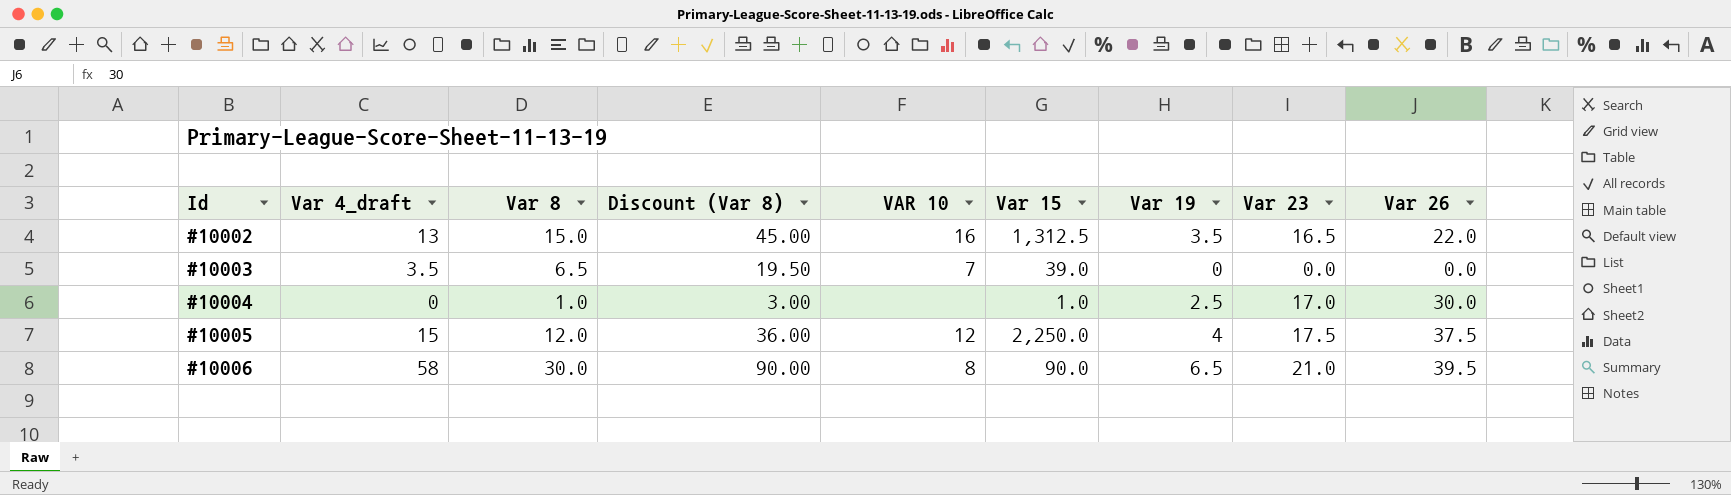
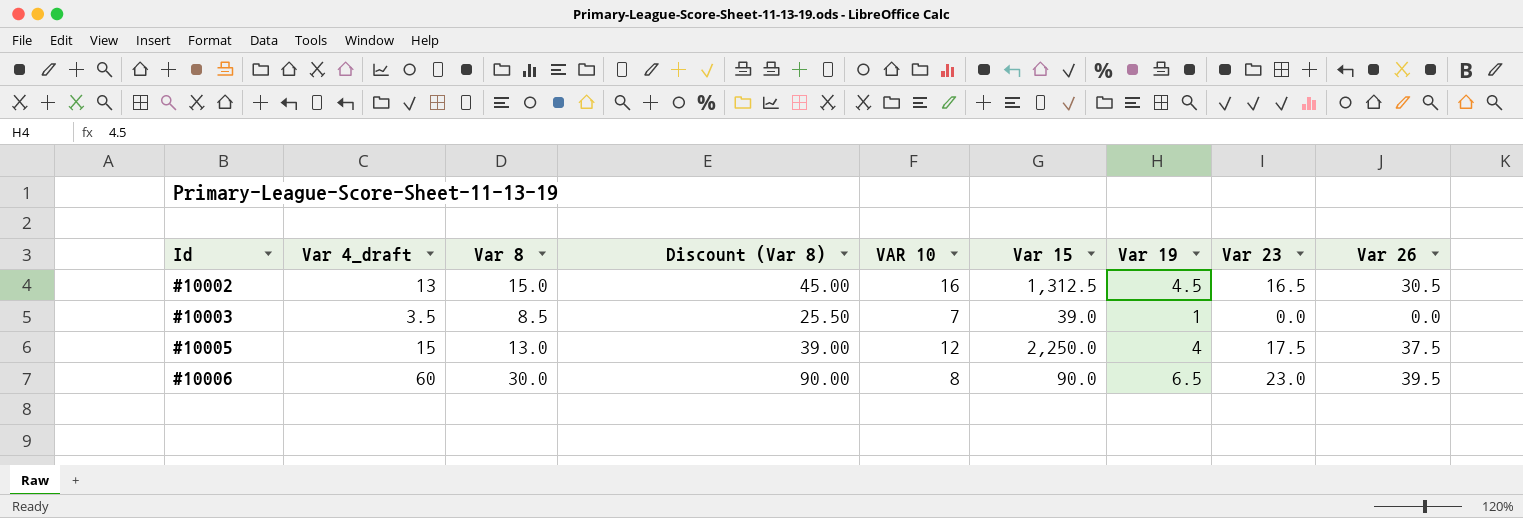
row #10004: 0 | 1.0 | 3.00 | none | 1.0 | 2.5 | 17.0 | 30.0 -> none
#10002 | Var 19: 3.5 -> 4.5
#10002 | Var 26: 22.0 -> 30.5
#10003 | Var 8: 6.5 -> 8.5
#10003 | Discount (Var 8): 19.50 -> 25.50
#10003 | Var 19: 0 -> 1
#10005 | Var 8: 12.0 -> 13.0
#10005 | Discount (Var 8): 36.00 -> 39.00
#10006 | Var 4_draft: 58 -> 60
#10006 | Var 23: 21.0 -> 23.0

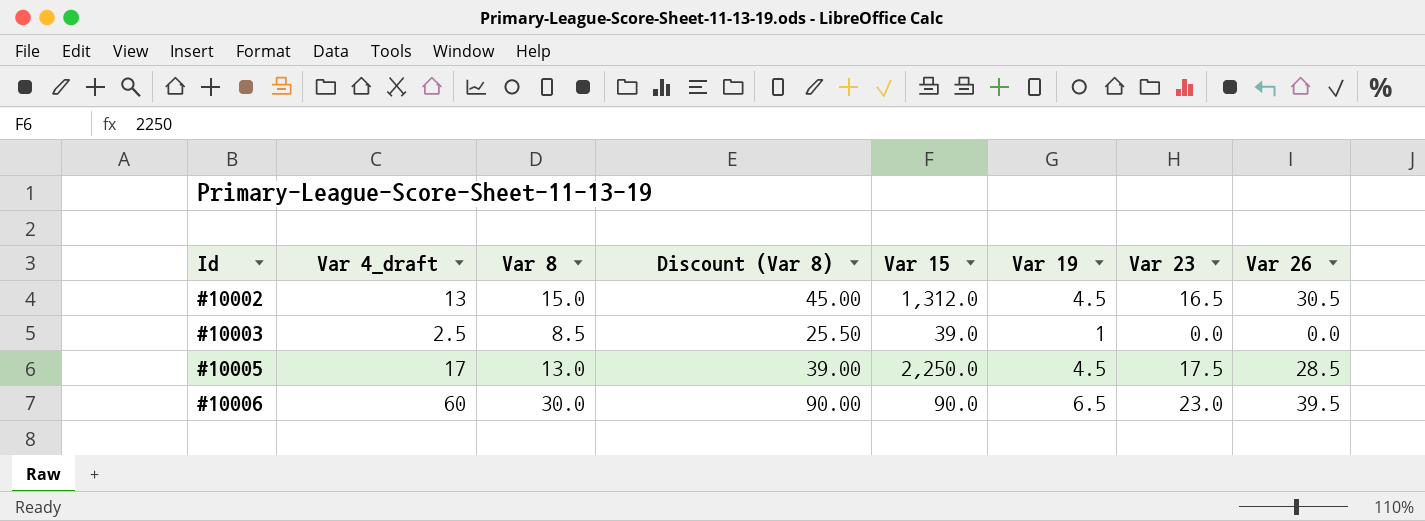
column VAR 10 | position: 5 -> none
#10002 | Var 15: 1,312.5 -> 1,312.0
#10003 | Var 4_draft: 3.5 -> 2.5
#10005 | Var 4_draft: 15 -> 17
#10005 | Var 19: 4 -> 4.5
#10005 | Var 26: 37.5 -> 28.5

